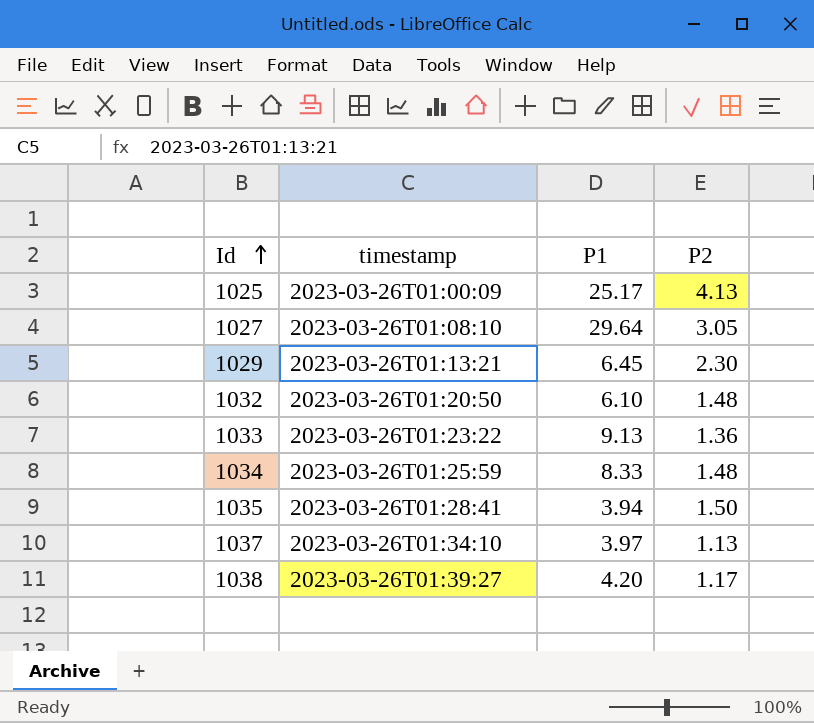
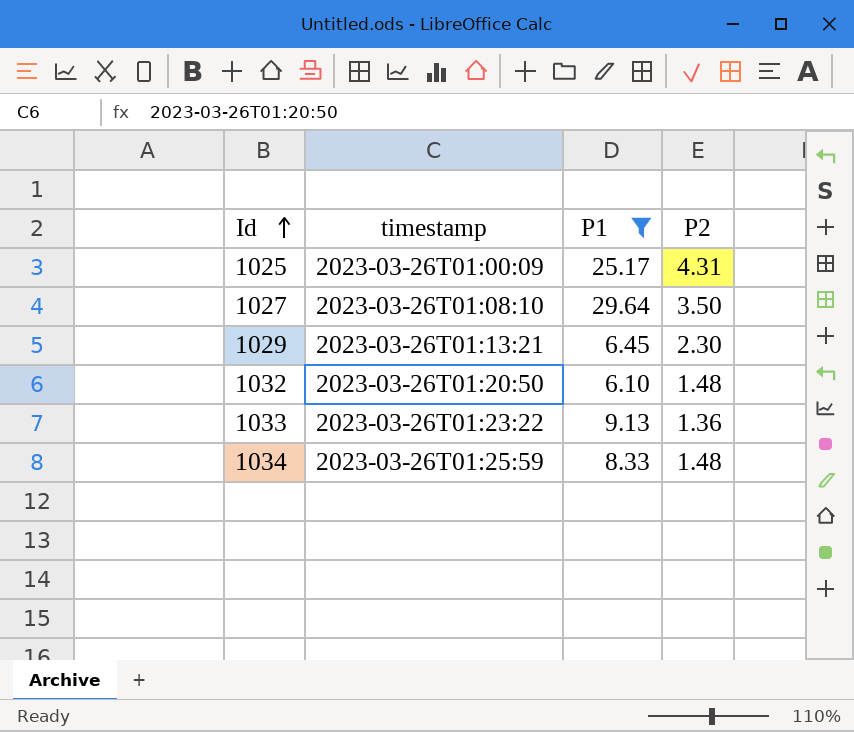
filter: none -> P1 >= 6.10
1025 | P2: 4.13 -> 4.31
1027 | P2: 3.05 -> 3.50

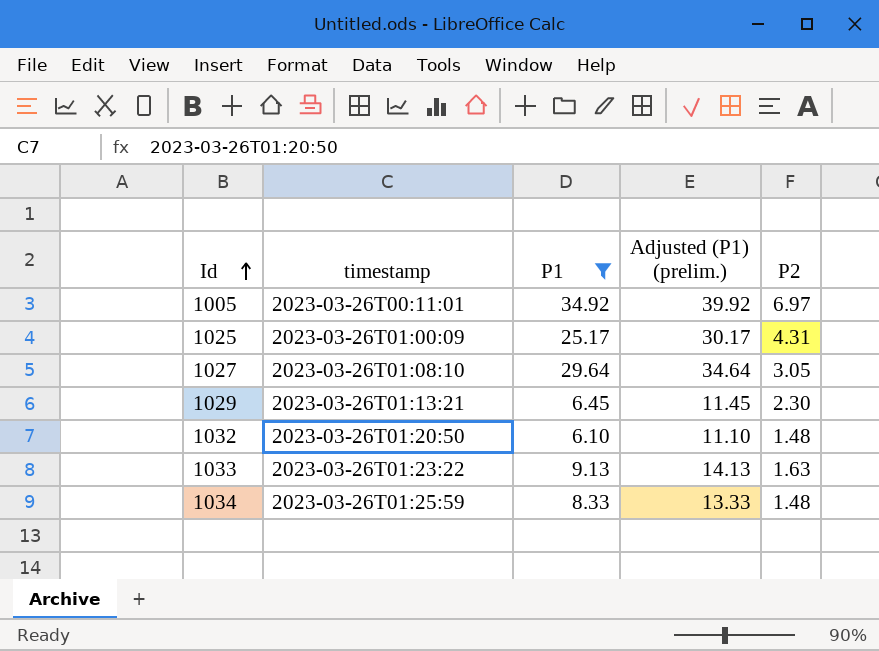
column Adjusted (P1) (prelim.) | formula: none -> [P1] + 5
row 1005: none -> 2023-03-26T00:11:01 | 34.92 | 39.92 | 6.97
1027 | P2: 3.50 -> 3.05
1033 | P2: 1.36 -> 1.63

